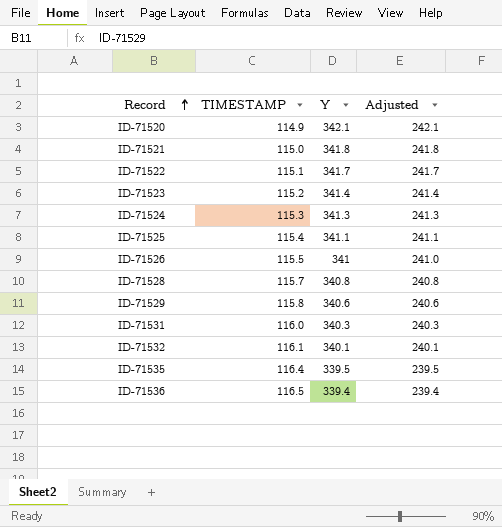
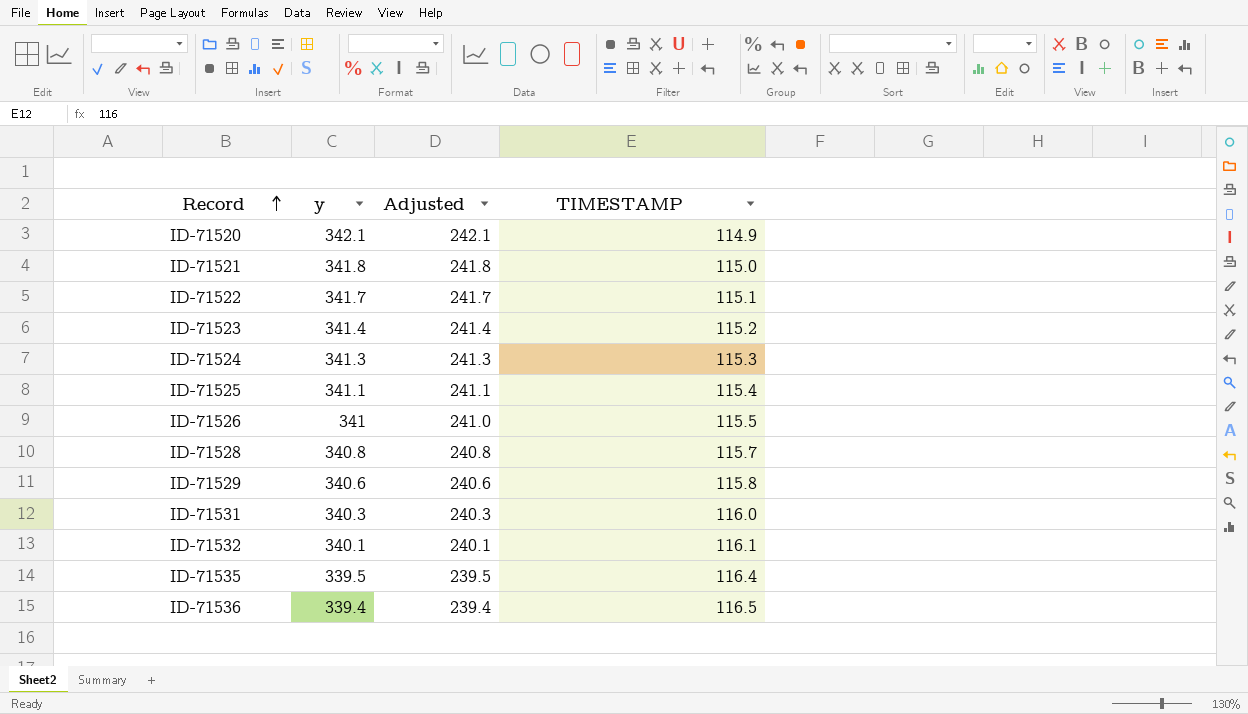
column name: Y -> y
column TIMESTAMP | position: 2 -> 4

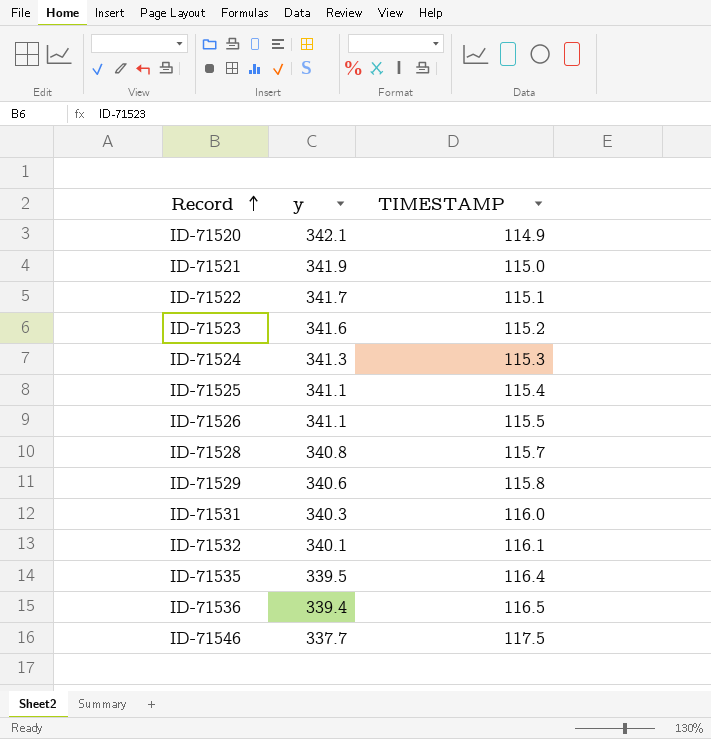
column Adjusted | formula: [y] - 100 -> none
ID-71521 | y: 341.8 -> 341.9
ID-71523 | y: 341.4 -> 341.6
ID-71526 | y: 341 -> 341.1
row ID-71546: none -> 337.7 | 117.5

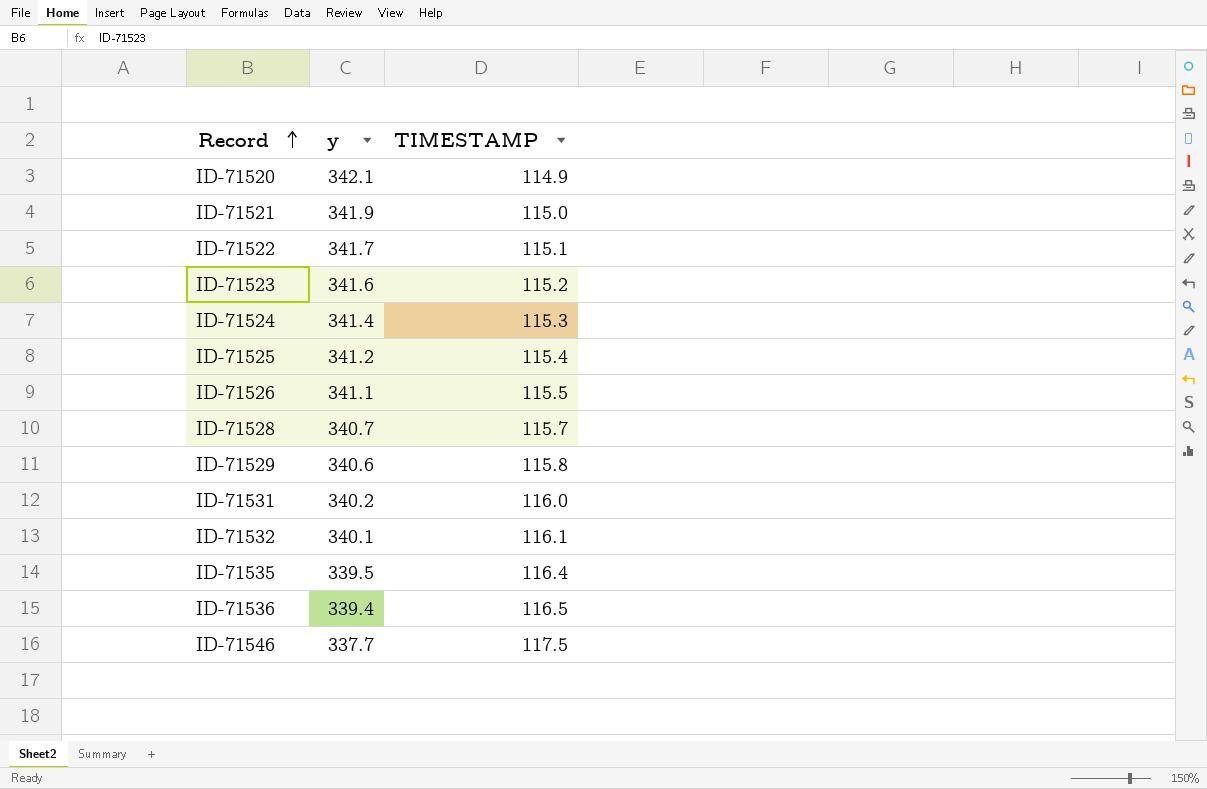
ID-71524 | y: 341.3 -> 341.4
ID-71525 | y: 341.1 -> 341.2
ID-71528 | y: 340.8 -> 340.7
ID-71531 | y: 340.3 -> 340.2

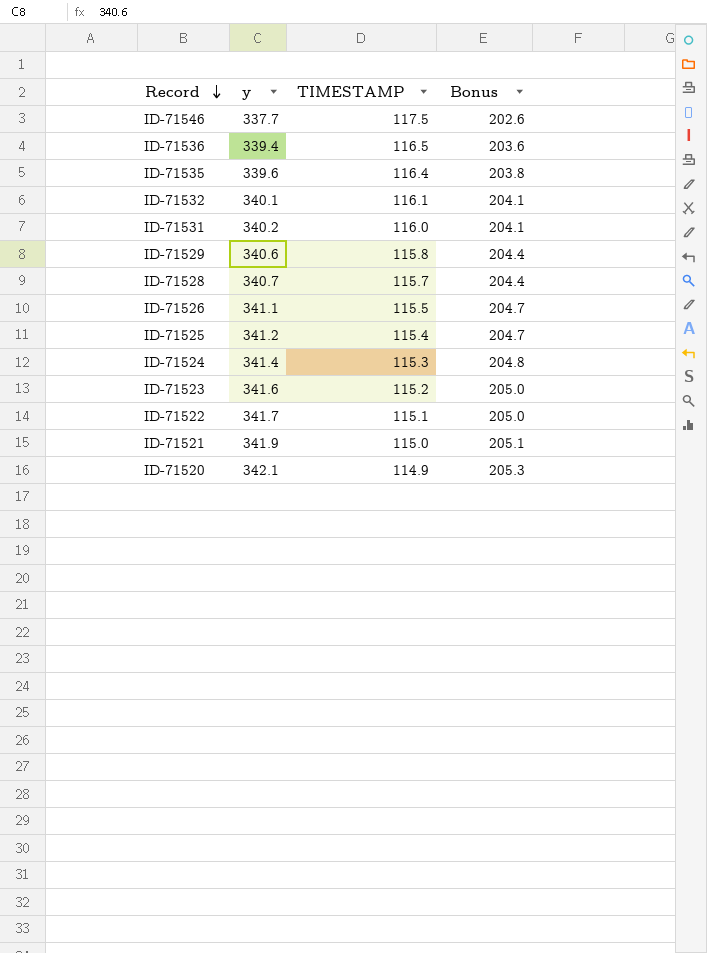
row order: Record ascending -> Record descending
column Bonus | formula: none -> [y] * 0.6
ID-71535 | y: 339.5 -> 339.6

